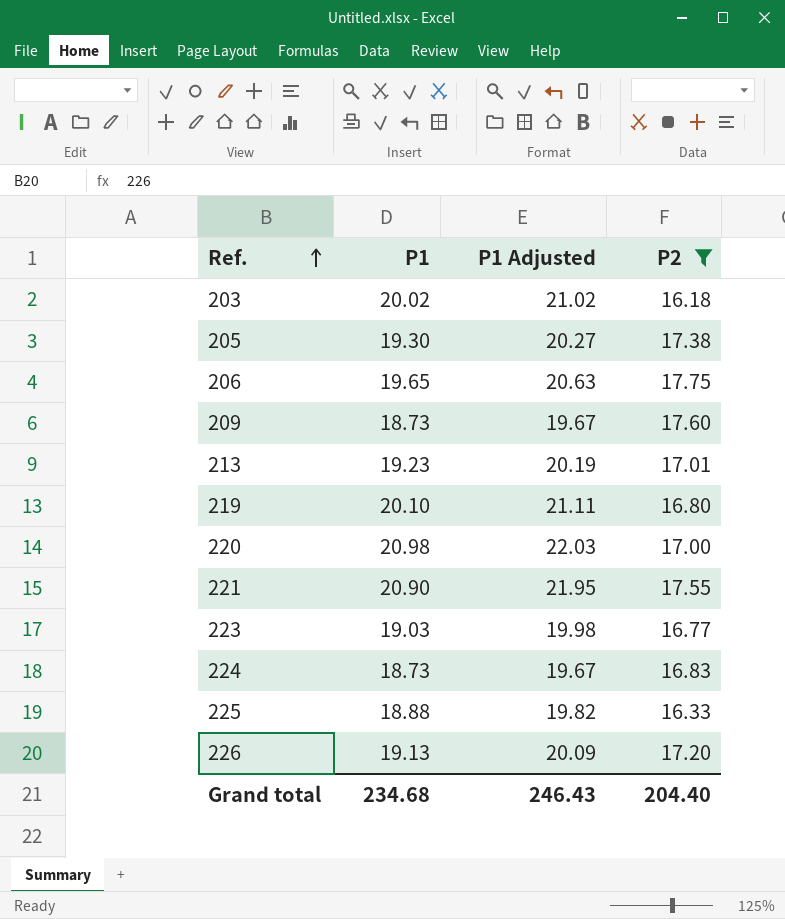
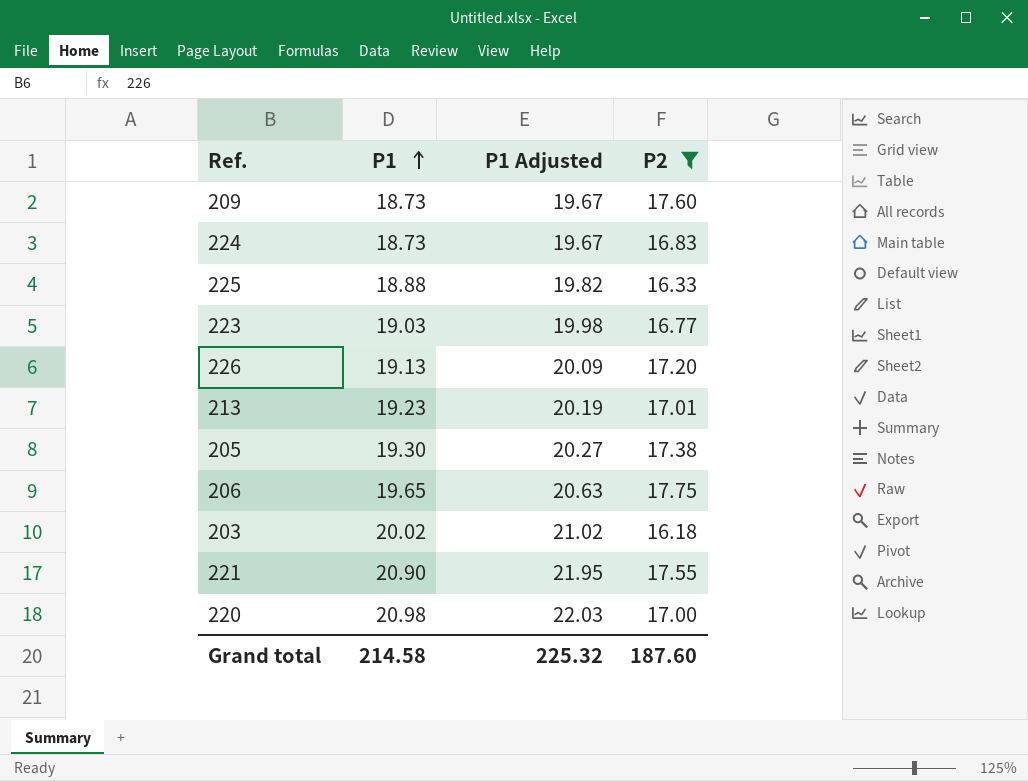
row order: Ref. ascending -> P1 ascending
row 219: 20.10 | 21.11 | 16.80 -> none
Grand total | P1: 234.68 -> 214.58
Grand total | P1 Adjusted: 246.43 -> 225.32
Grand total | P2: 204.40 -> 187.60

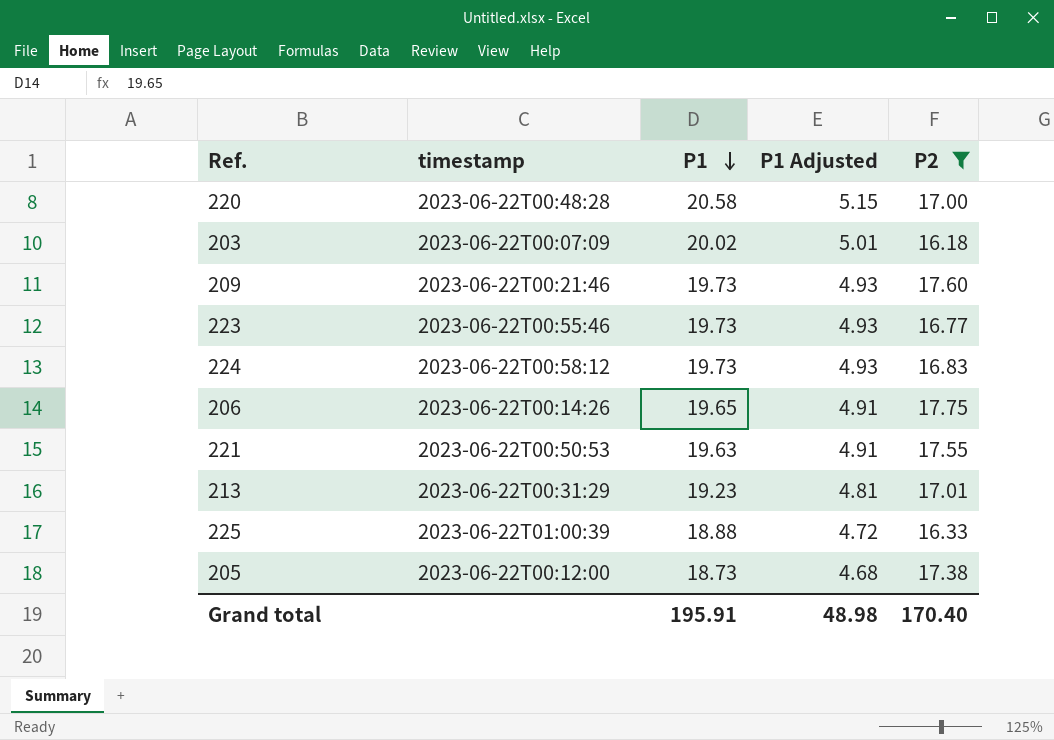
row order: P1 ascending -> P1 descending
column timestamp | position: none -> 2
column P1 Adjusted | formula: [P1] * 1.05 -> [P1] * 0.25
row 226: 19.13 | 20.09 | 17.20 -> none
220 | P1: 20.98 -> 20.58
209 | P1: 18.73 -> 19.73
223 | P1: 19.03 -> 19.73
224 | P1: 18.73 -> 19.73
221 | P1: 20.90 -> 19.63
205 | P1: 19.30 -> 18.73
Grand total | P1: 214.58 -> 195.91
Grand total | P1 Adjusted: 225.32 -> 48.98
Grand total | P2: 187.60 -> 170.40

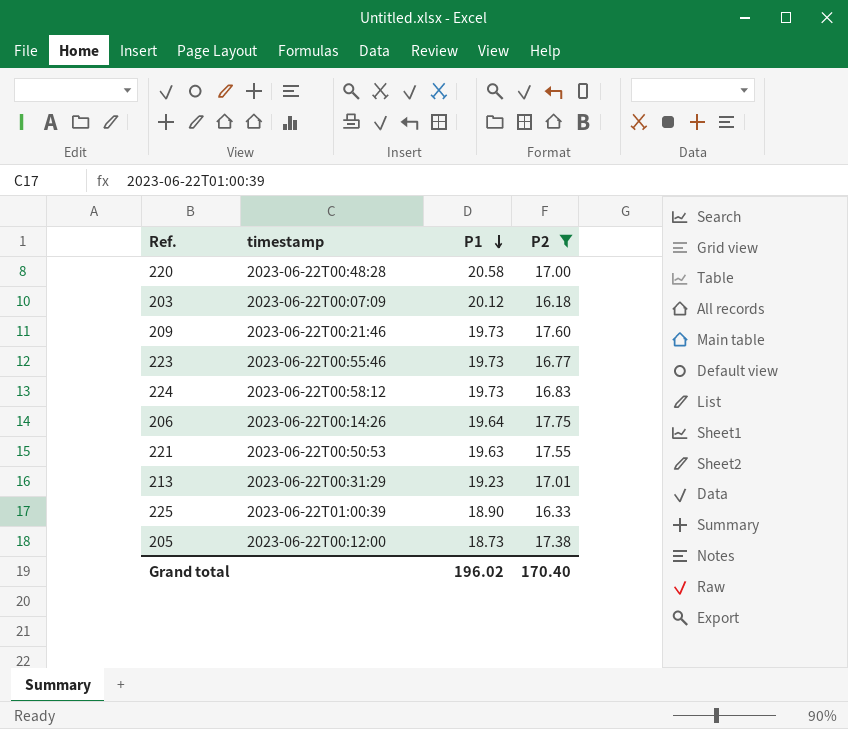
column P1 Adjusted | formula: [P1] * 0.25 -> none
203 | P1: 20.02 -> 20.12
206 | P1: 19.65 -> 19.64
225 | P1: 18.88 -> 18.90
Grand total | P1: 195.91 -> 196.02

